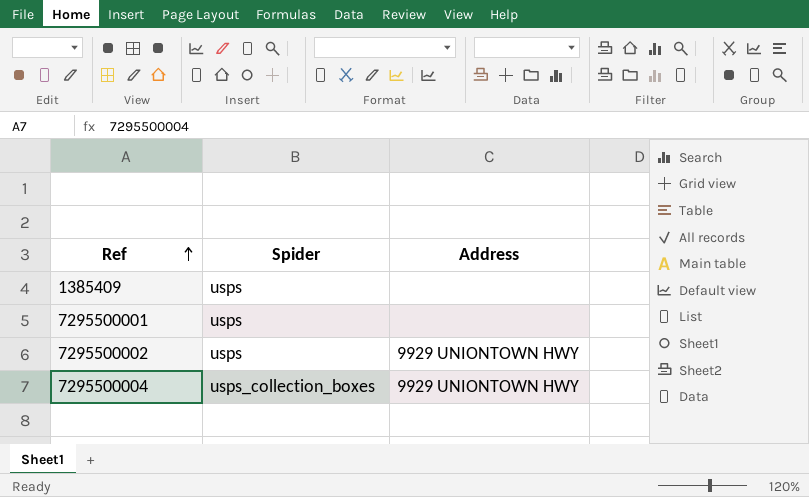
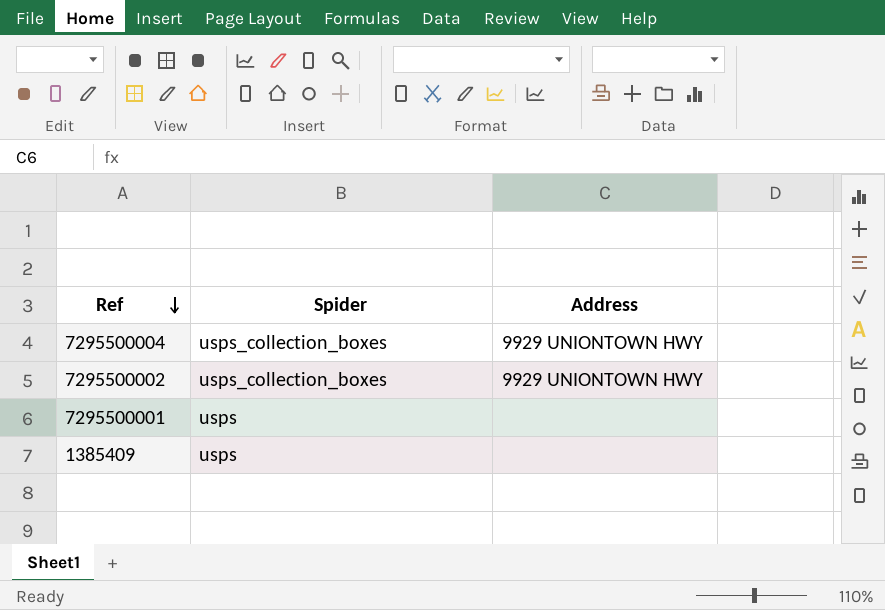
row order: Ref ascending -> Ref descending
7295500002 | Spider: usps -> usps_collection_boxes

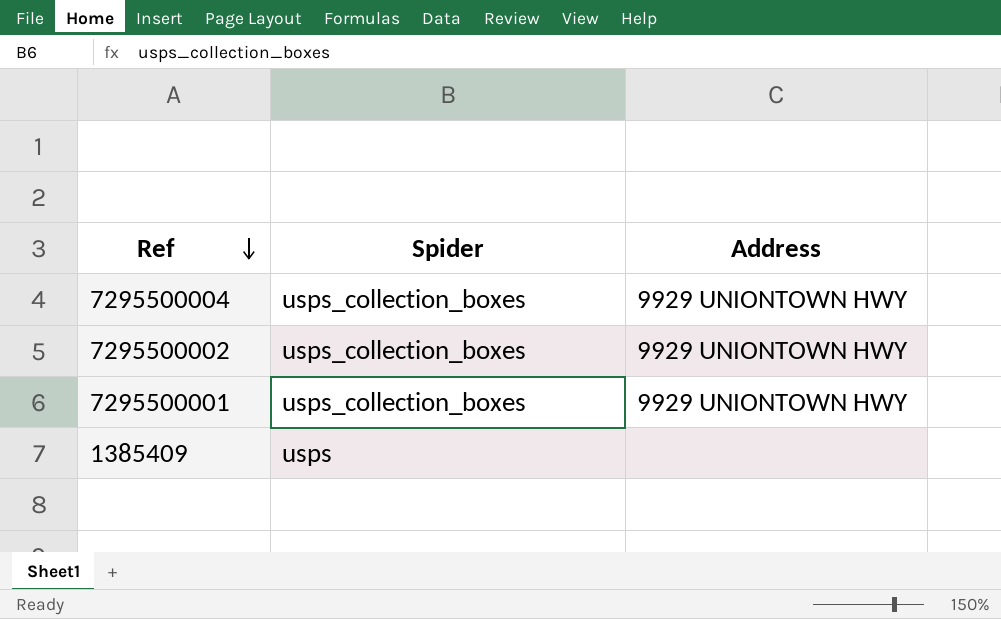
7295500001 | Spider: usps -> usps_collection_boxes
7295500001 | Address: none -> 9929 UNIONTOWN HWY

